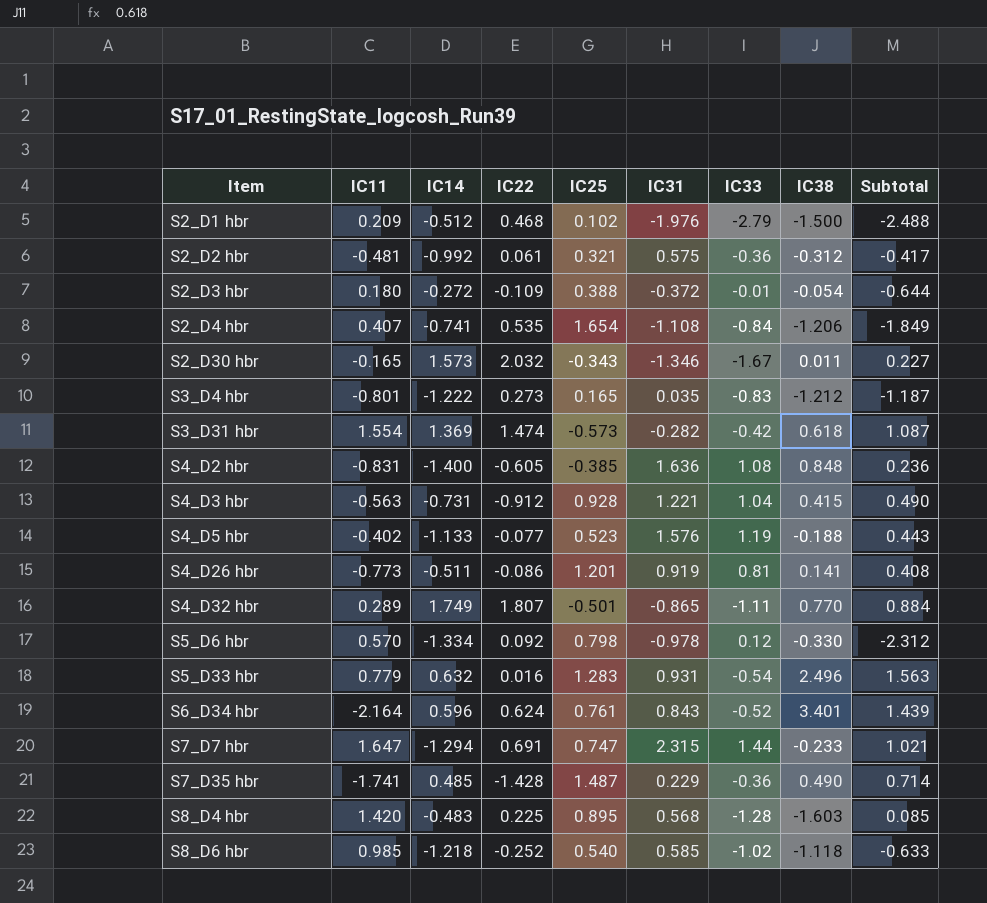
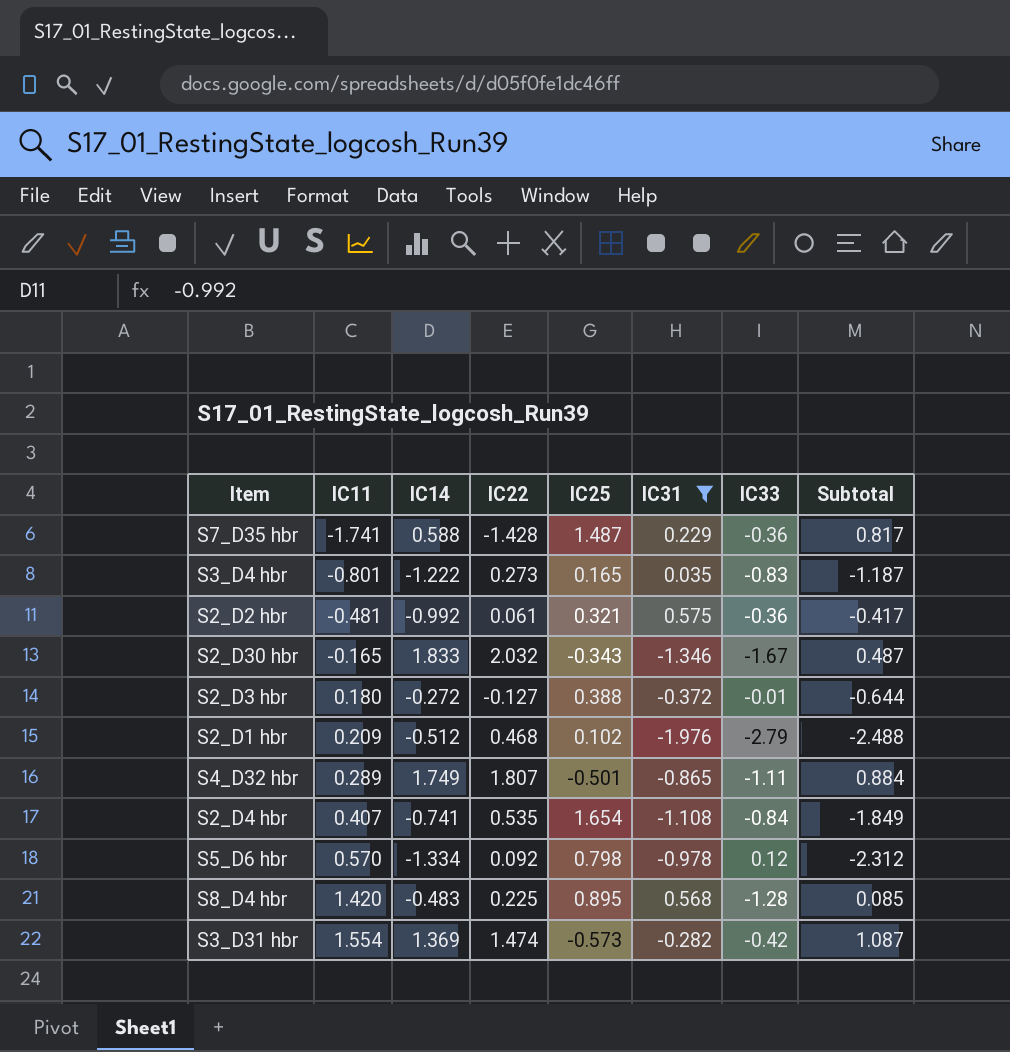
filter: none -> IC31 <= 0.575
row order: Item ascending -> IC11 ascending
column IC38 | position: 8 -> none
S7_D35 hbr | IC14: 0.485 -> 0.588
S7_D35 hbr | Subtotal: 0.714 -> 0.817
S2_D30 hbr | IC14: 1.573 -> 1.833
S2_D30 hbr | Subtotal: 0.227 -> 0.487
S2_D3 hbr | IC22: -0.109 -> -0.127

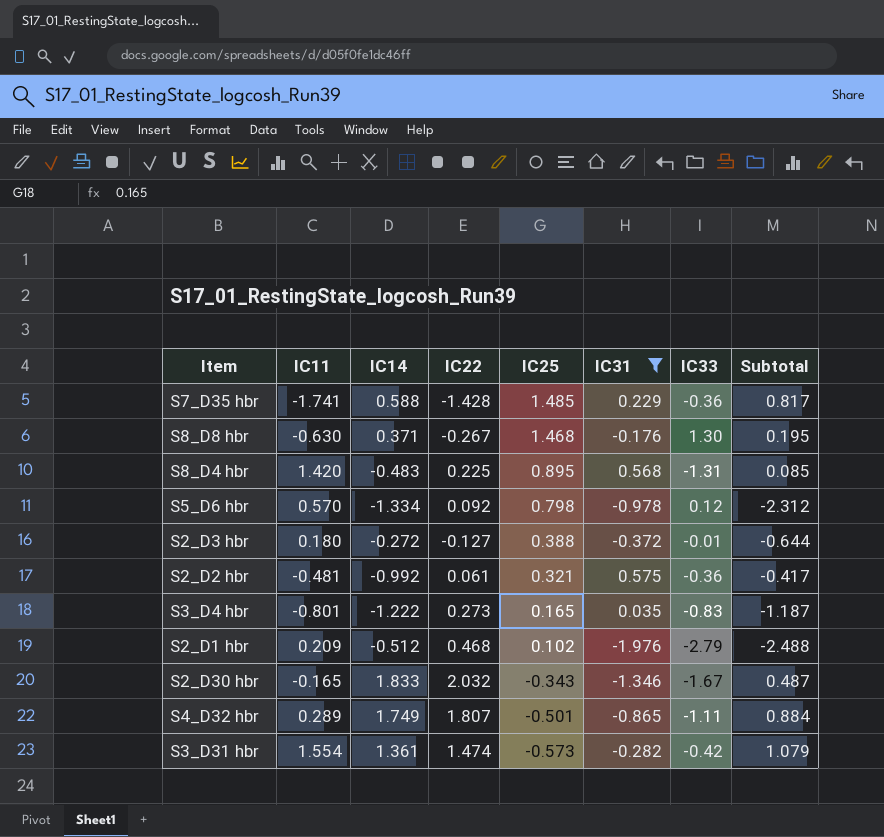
row order: IC11 ascending -> IC25 descending
row S2_D4 hbr: 0.407 | -0.741 | 0.535 | 1.654 | -1.108 | -0.84 | -1.849 -> none
S7_D35 hbr | IC25: 1.487 -> 1.485
row S8_D8 hbr: none -> -0.630 | 0.371 | -0.267 | 1.468 | -0.176 | 1.30 | 0.195
S8_D4 hbr | IC33: -1.28 -> -1.31
S3_D31 hbr | IC14: 1.369 -> 1.361
S3_D31 hbr | Subtotal: 1.087 -> 1.079

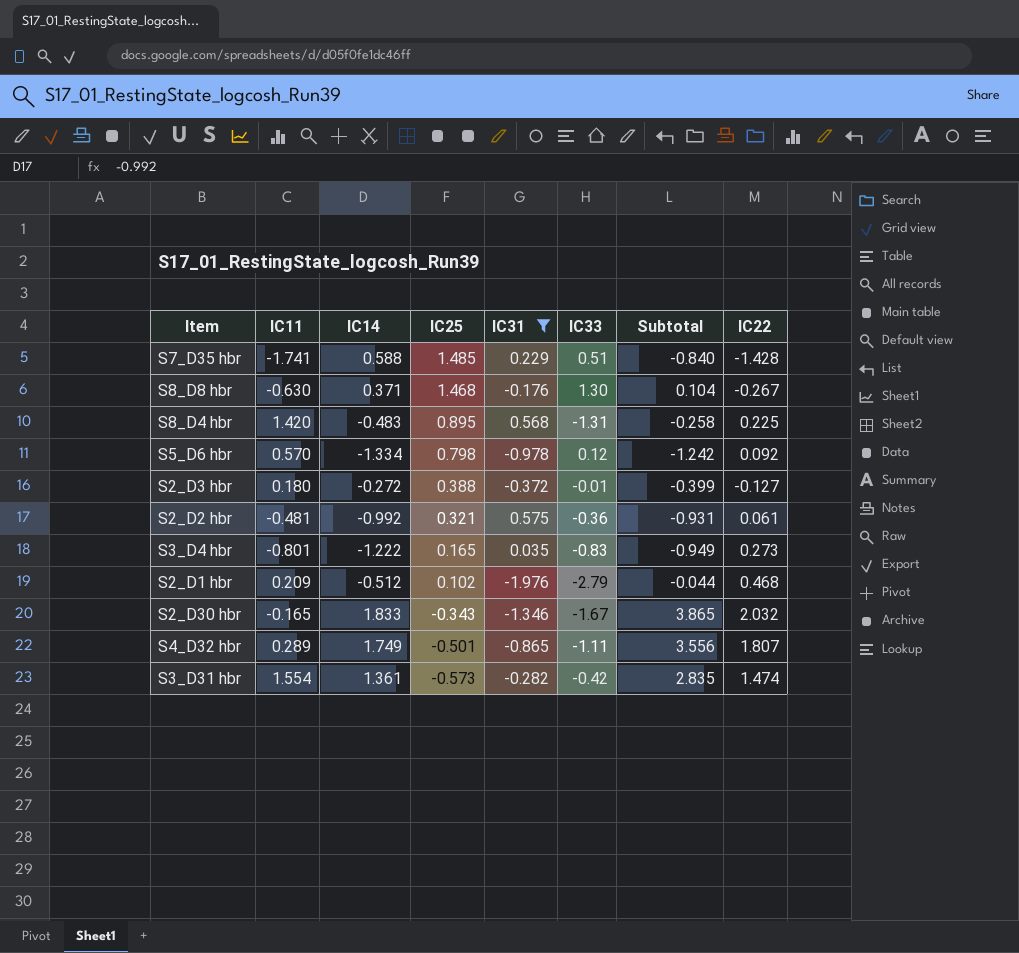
column Subtotal | formula: [IC14] + [IC31] -> [IC14] + [IC22]
column IC22 | position: 4 -> 8
S7_D35 hbr | IC33: -0.36 -> 0.51

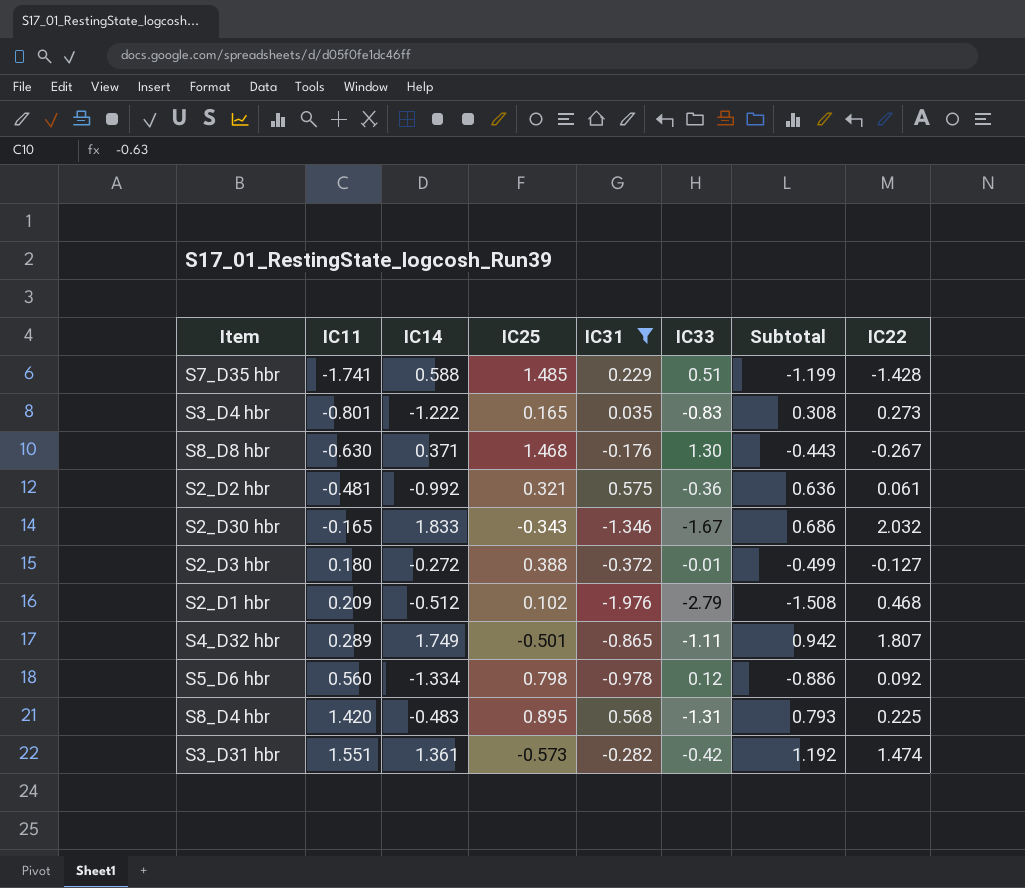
row order: IC25 descending -> IC11 ascending
column Subtotal | formula: [IC14] + [IC22] -> [IC31] + [IC22]
S5_D6 hbr | IC11: 0.570 -> 0.560
S3_D31 hbr | IC11: 1.554 -> 1.551

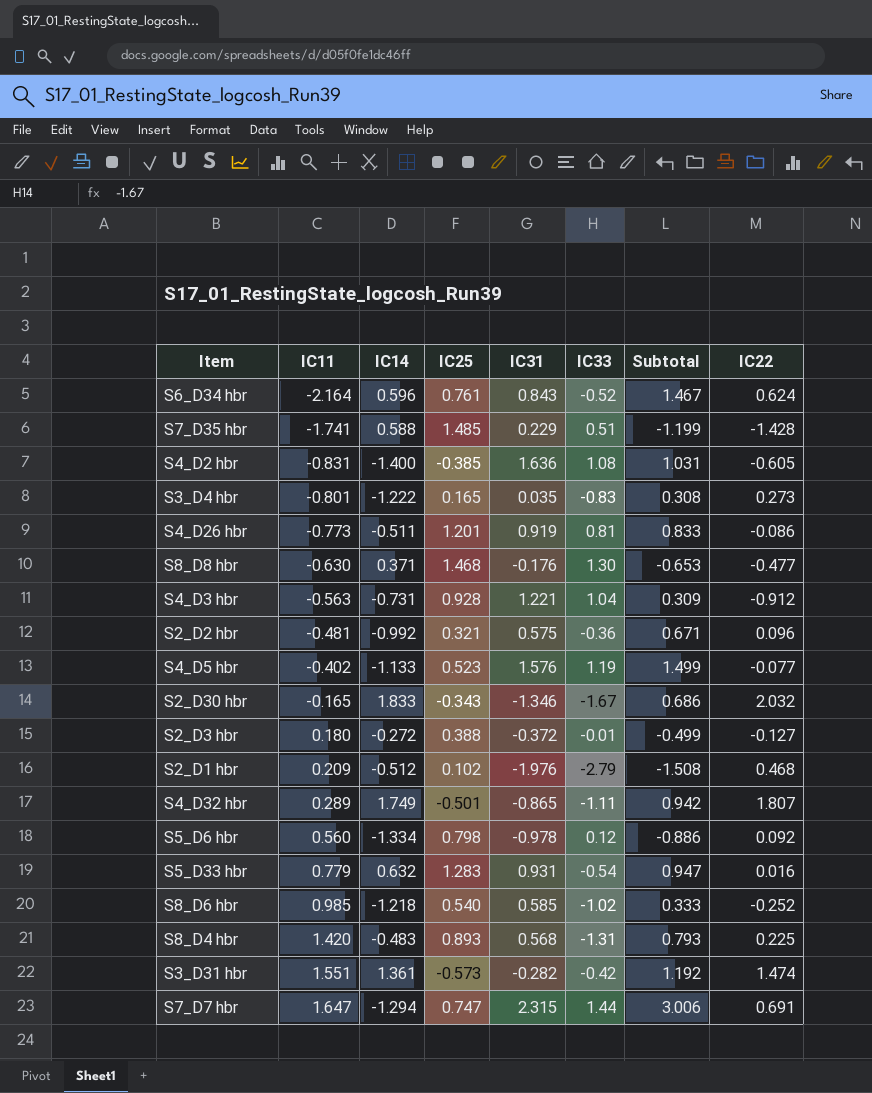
filter: IC31 <= 0.575 -> none
S8_D8 hbr | Subtotal: -0.443 -> -0.653
S8_D8 hbr | IC22: -0.267 -> -0.477
S2_D2 hbr | Subtotal: 0.636 -> 0.671
S2_D2 hbr | IC22: 0.061 -> 0.096
S8_D4 hbr | IC25: 0.895 -> 0.893

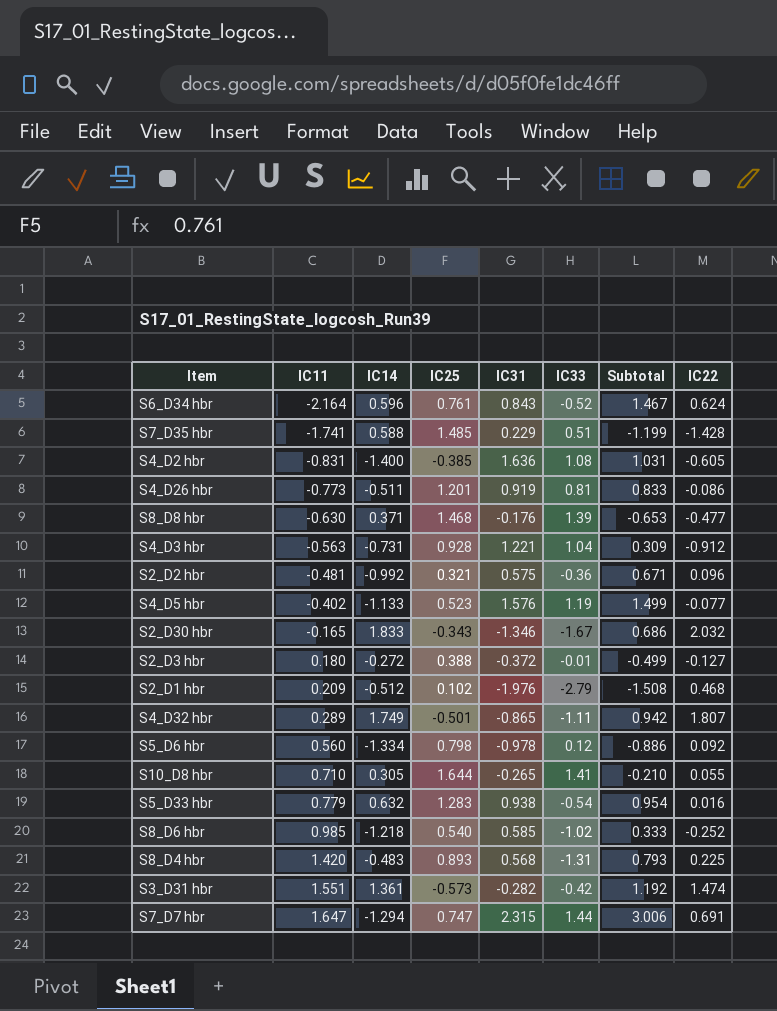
row S3_D4 hbr: -0.801 | -1.222 | 0.165 | 0.035 | -0.83 | 0.308 | 0.273 -> none
S8_D8 hbr | IC33: 1.30 -> 1.39
row S10_D8 hbr: none -> 0.710 | 0.305 | 1.644 | -0.265 | 1.41 | -0.210 | 0.055
S5_D33 hbr | IC31: 0.931 -> 0.938
S5_D33 hbr | Subtotal: 0.947 -> 0.954

